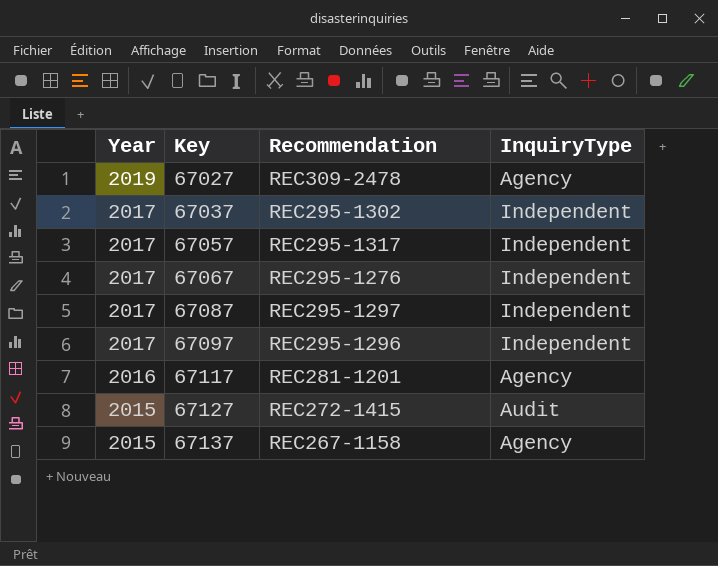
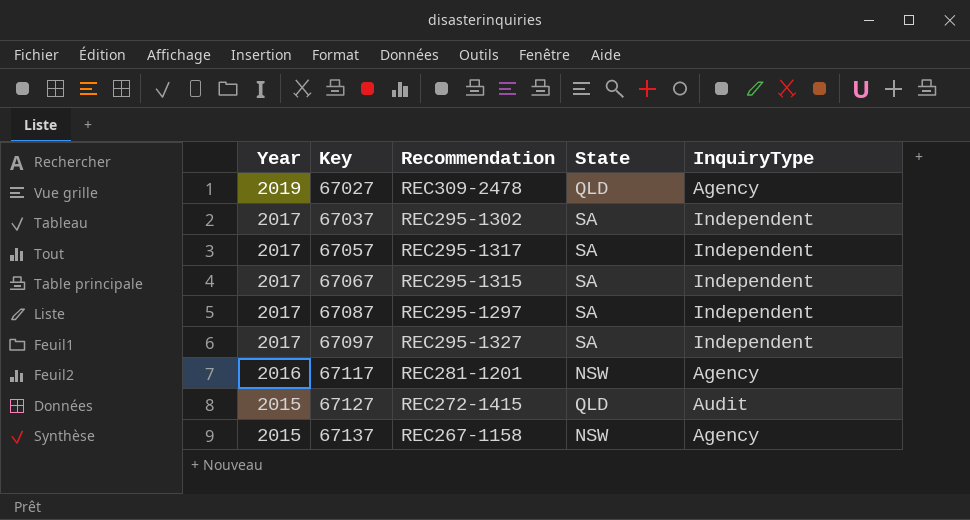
column State | position: none -> 4
67067 | Recommendation: REC295-1276 -> REC295-1315
67097 | Recommendation: REC295-1296 -> REC295-1327

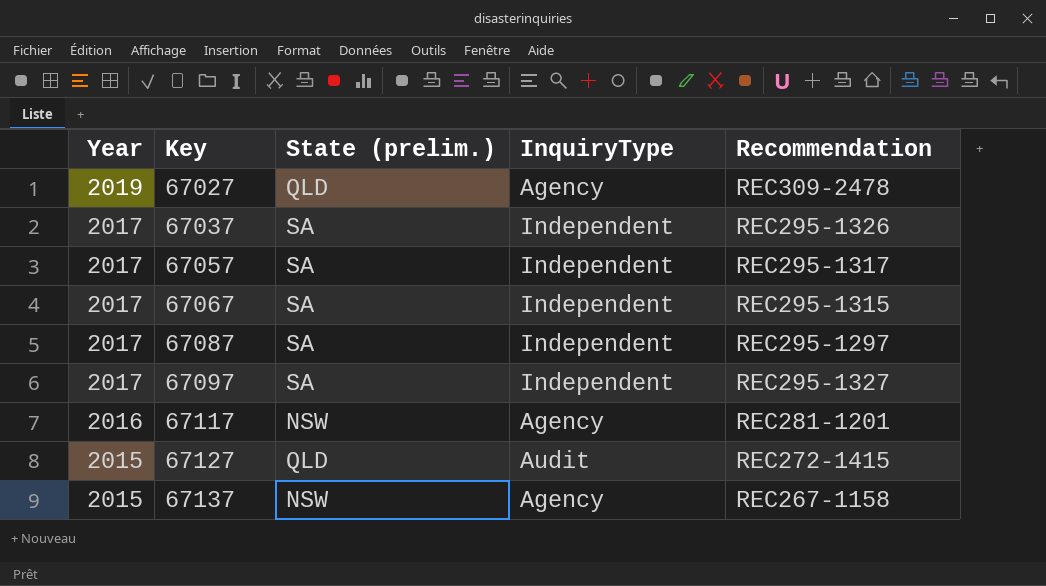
column name: State -> State (prelim.)
column Recommendation | position: 3 -> 5
67037 | Recommendation: REC295-1302 -> REC295-1326

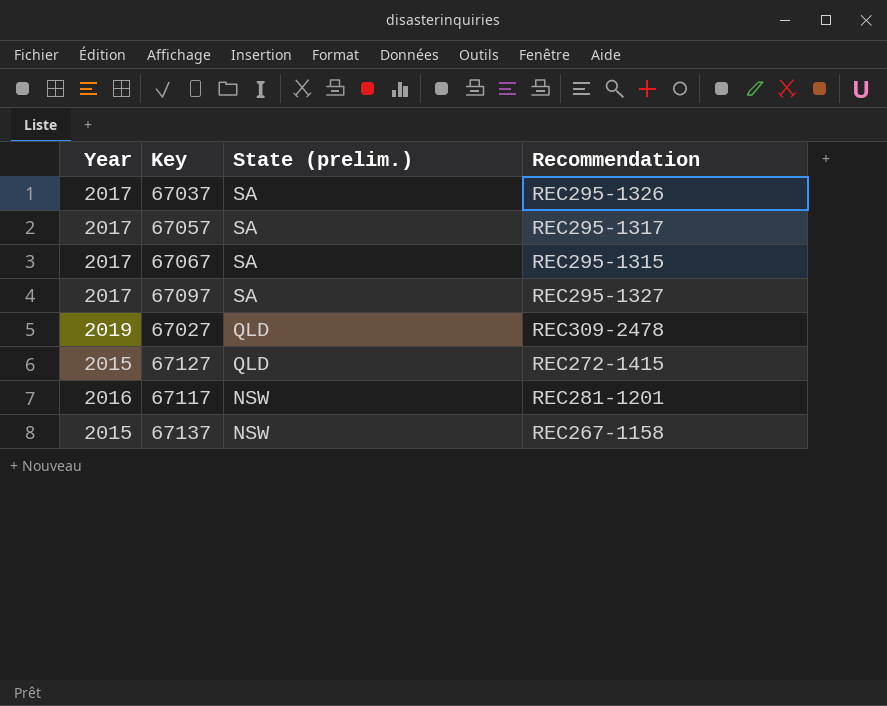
row order: Year descending -> State (prelim.) descending
column InquiryType | position: 4 -> none
row 67087: 2017 | SA | Independent | REC295-1297 -> none

